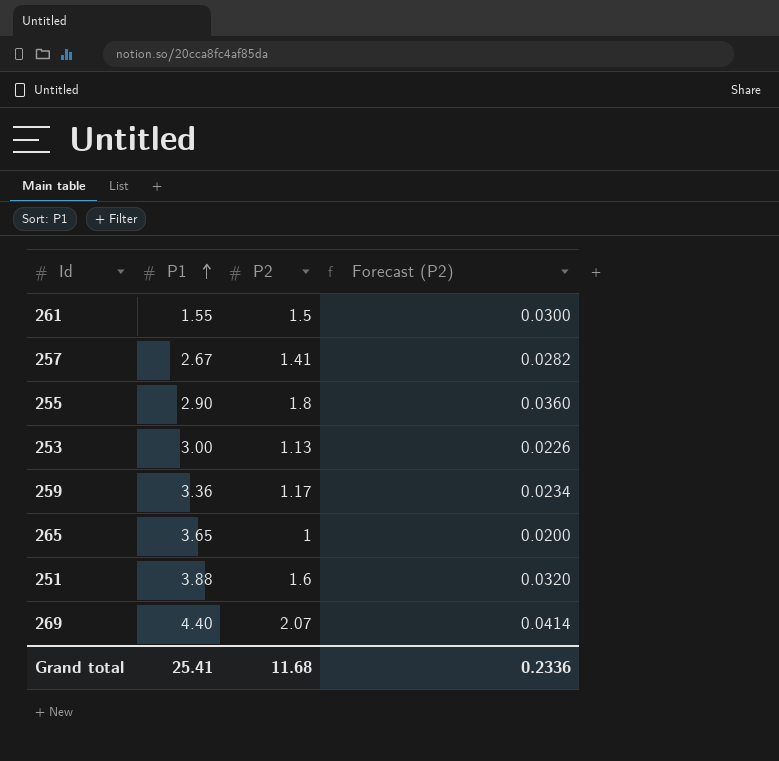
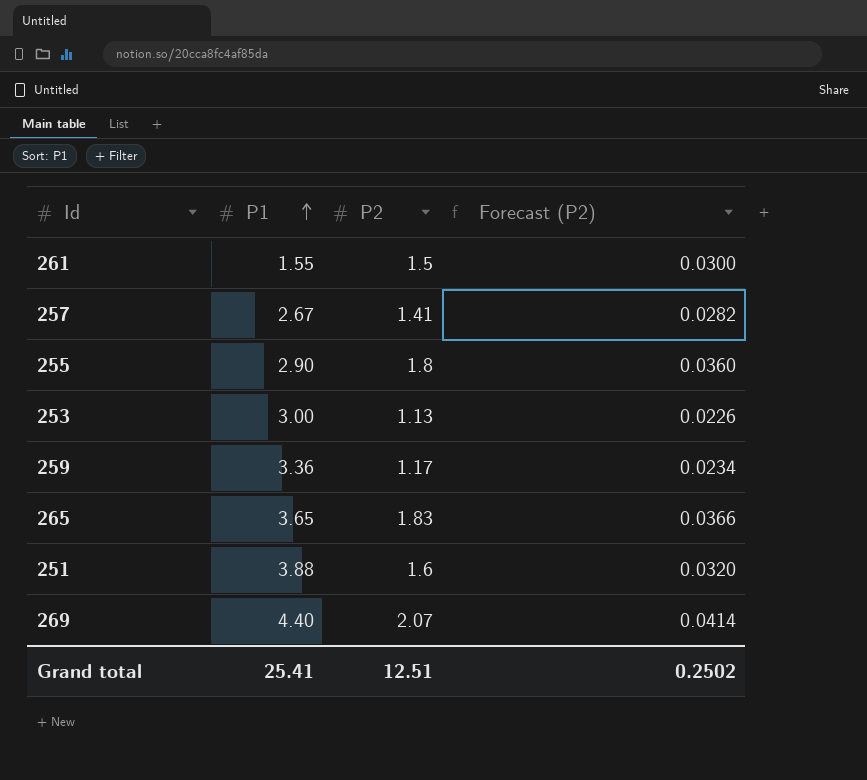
265 | P2: 1 -> 1.83
265 | Forecast (P2): 0.0200 -> 0.0366
Grand total | P2: 11.68 -> 12.51
Grand total | Forecast (P2): 0.2336 -> 0.2502

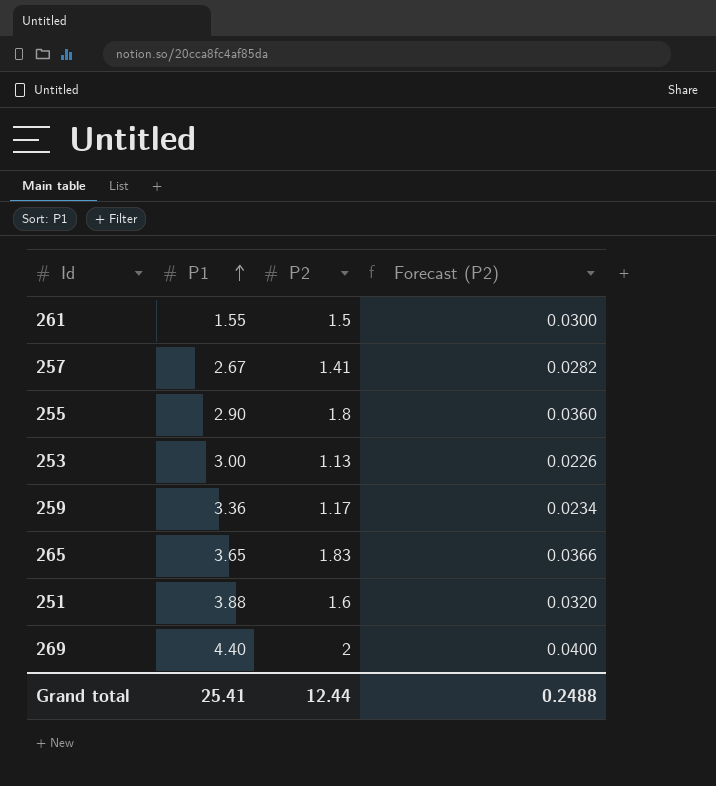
269 | P2: 2.07 -> 2
269 | Forecast (P2): 0.0414 -> 0.0400
Grand total | P2: 12.51 -> 12.44
Grand total | Forecast (P2): 0.2502 -> 0.2488

